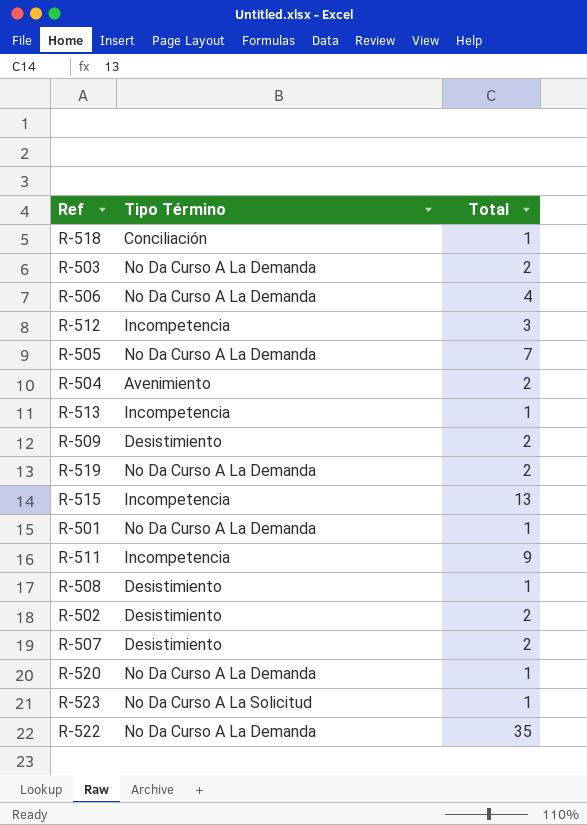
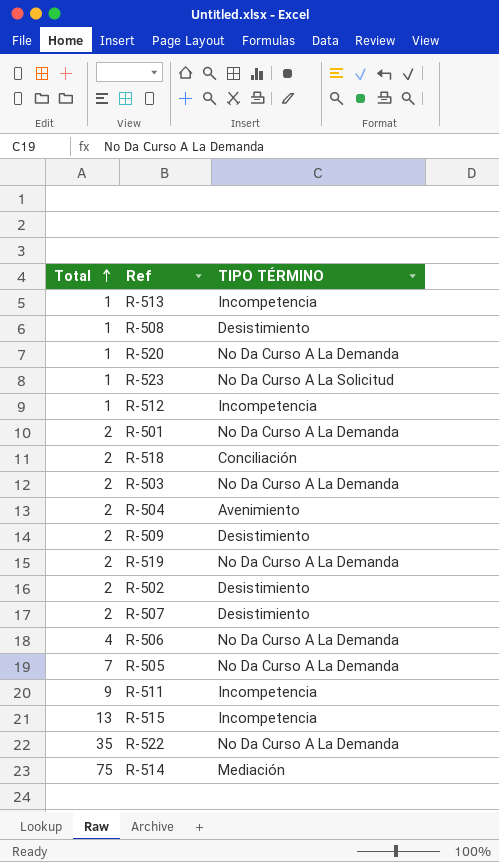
row order: none -> Total ascending
column Total | position: 3 -> 1
column name: Tipo Término -> TIPO TÉRMINO
R-512 | Total: 3 -> 1
R-501 | Total: 1 -> 2
R-518 | Total: 1 -> 2
row R-514: none -> 75 | Mediación

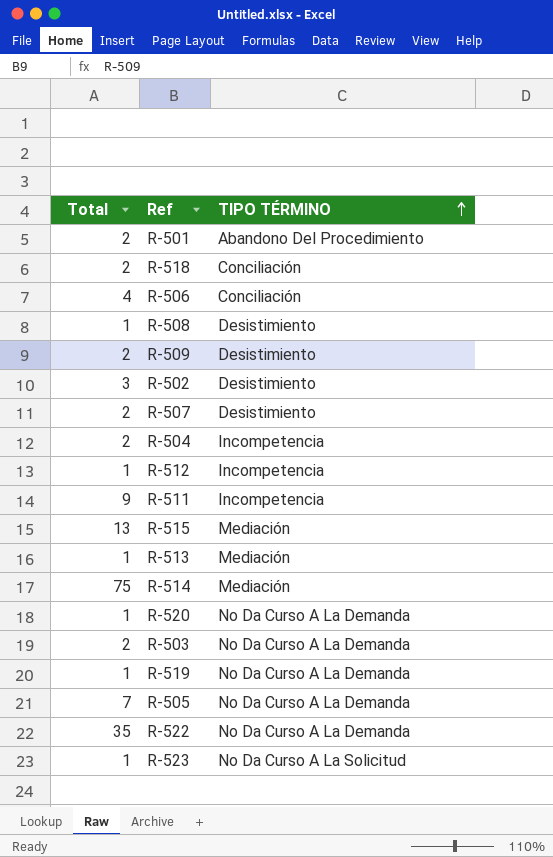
row order: Total ascending -> TIPO TÉRMINO ascending
R-501 | TIPO TÉRMINO: No Da Curso A La Demanda -> Abandono Del Procedimiento
R-506 | TIPO TÉRMINO: No Da Curso A La Demanda -> Conciliación
R-502 | Total: 2 -> 3
R-504 | TIPO TÉRMINO: Avenimiento -> Incompetencia
R-515 | TIPO TÉRMINO: Incompetencia -> Mediación
R-513 | TIPO TÉRMINO: Incompetencia -> Mediación
R-519 | Total: 2 -> 1

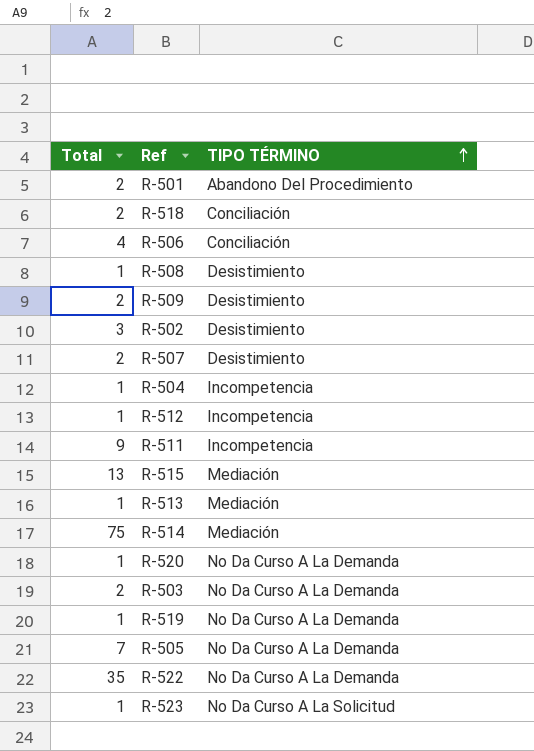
R-504 | Total: 2 -> 1

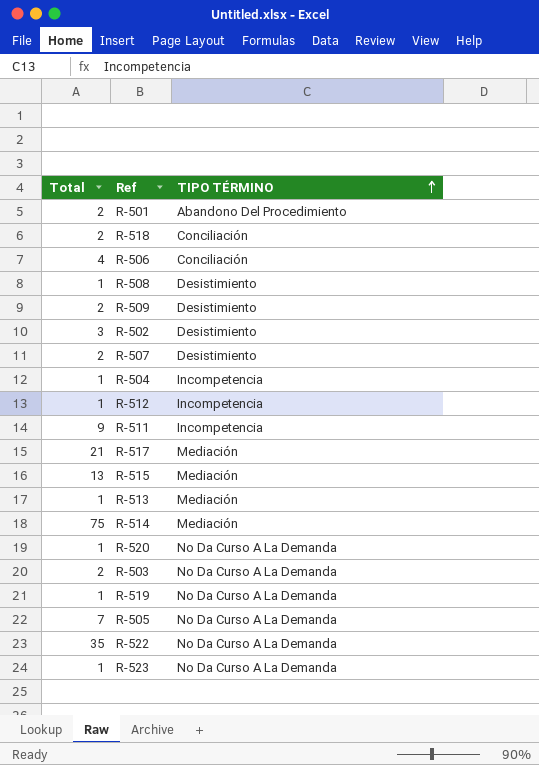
row R-517: none -> 21 | Mediación
R-523 | TIPO TÉRMINO: No Da Curso A La Solicitud -> No Da Curso A La Demanda

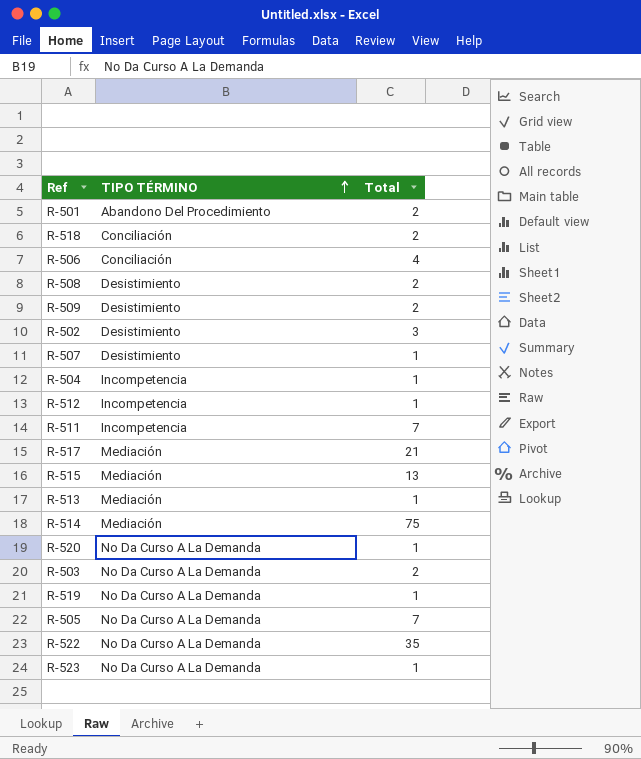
column Total | position: 1 -> 3
R-508 | Total: 1 -> 2
R-507 | Total: 2 -> 1
R-511 | Total: 9 -> 7

